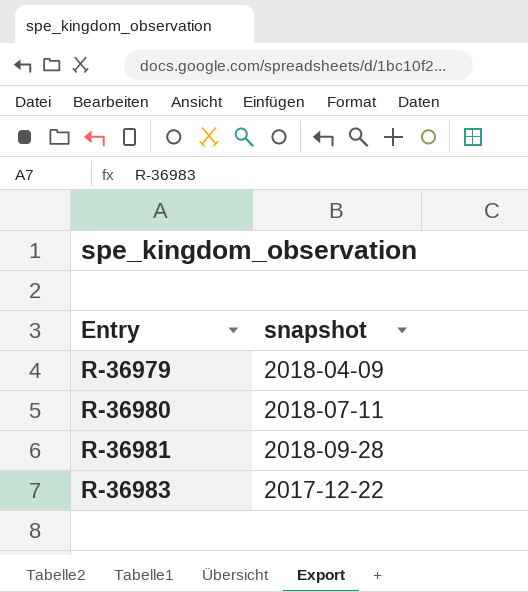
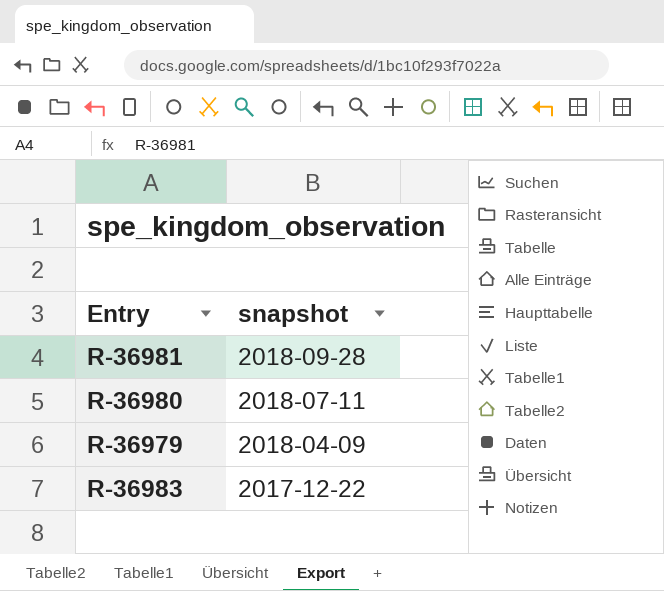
row order: Entry ascending -> snapshot descending

